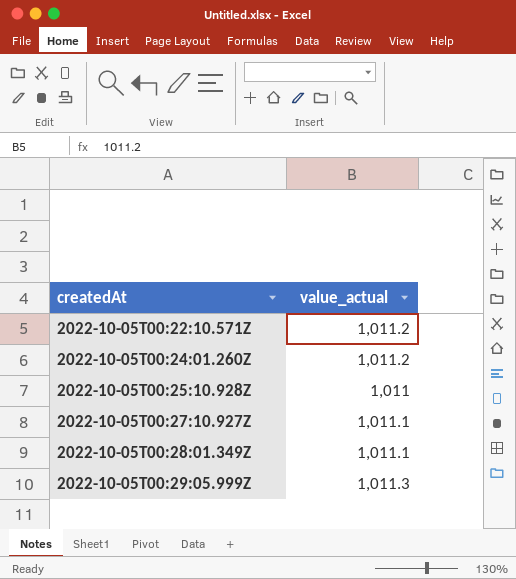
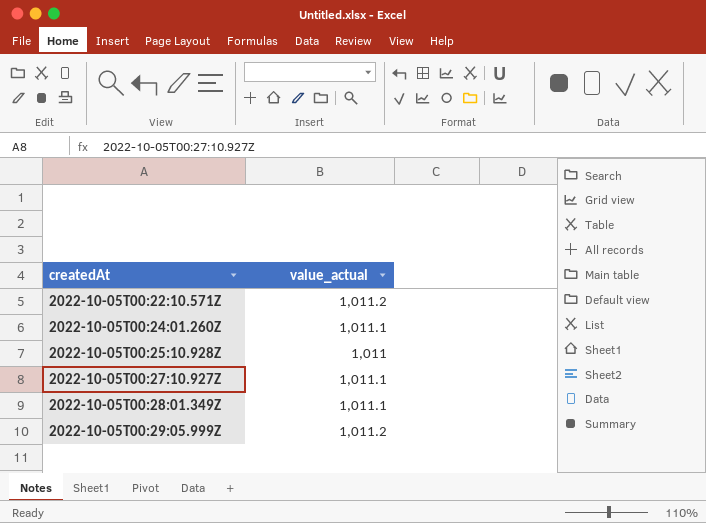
2022-10-05T00:24:01.260Z | value_actual: 1,011.2 -> 1,011.1
2022-10-05T00:29:05.999Z | value_actual: 1,011.3 -> 1,011.2

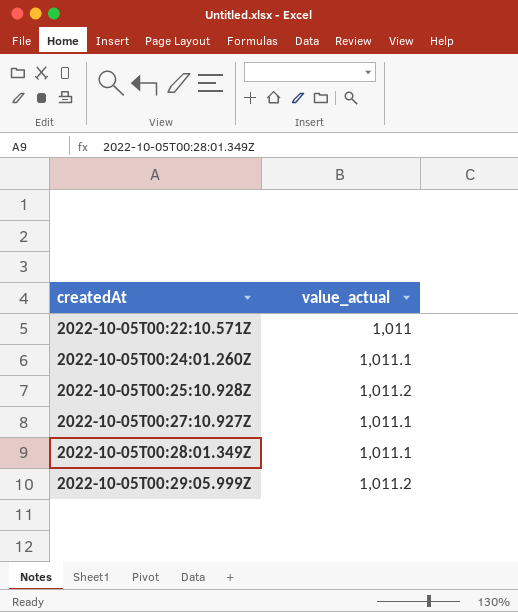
2022-10-05T00:22:10.571Z | value_actual: 1,011.2 -> 1,011
2022-10-05T00:25:10.928Z | value_actual: 1,011 -> 1,011.2

